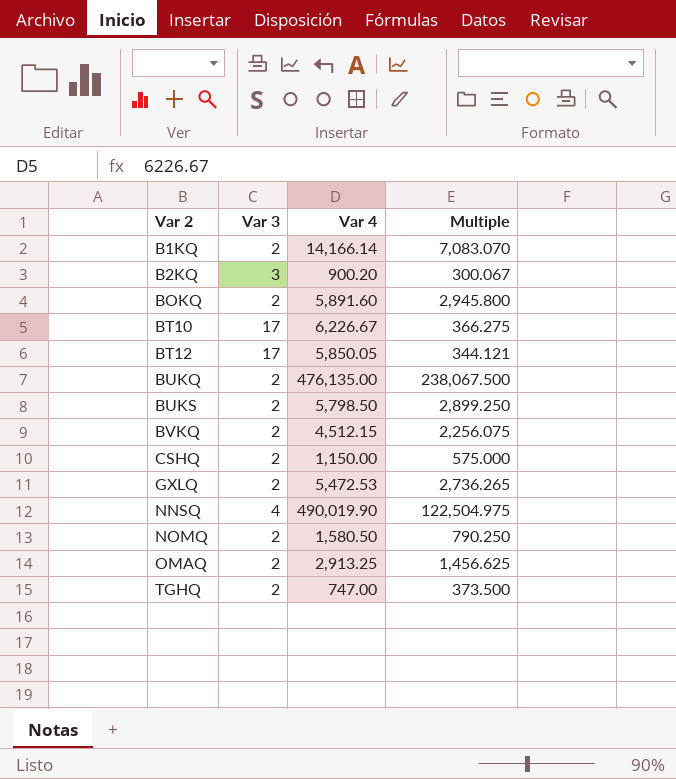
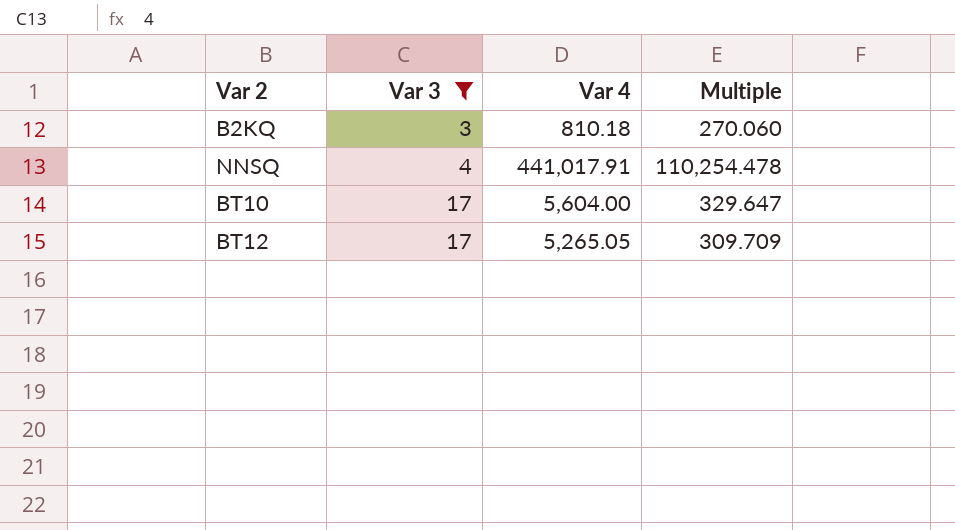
filter: none -> Var 3 != 2
row order: Var 2 ascending -> Var 3 ascending
B2KQ | Var 4: 900.20 -> 810.18
B2KQ | Multiple: 300.067 -> 270.060
NNSQ | Var 4: 490,019.90 -> 441,017.91
NNSQ | Multiple: 122,504.975 -> 110,254.478
BT10 | Var 4: 6,226.67 -> 5,604.00
BT10 | Multiple: 366.275 -> 329.647
BT12 | Var 4: 5,850.05 -> 5,265.05
BT12 | Multiple: 344.121 -> 309.709

